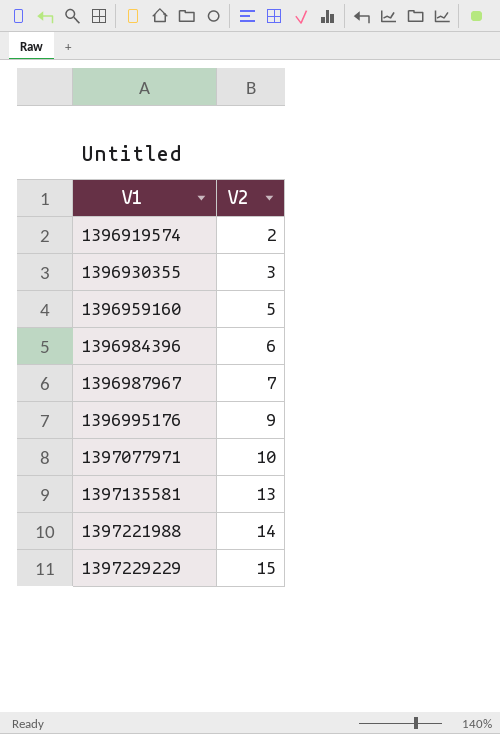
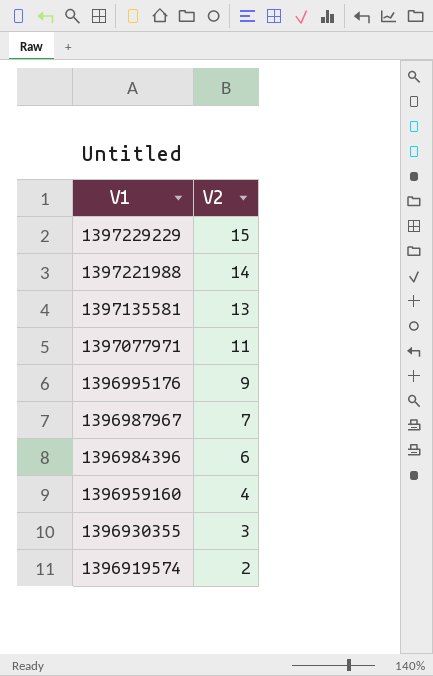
row order: V1 ascending -> V1 descending
1397077971 | V2: 10 -> 11
1396959160 | V2: 5 -> 4

